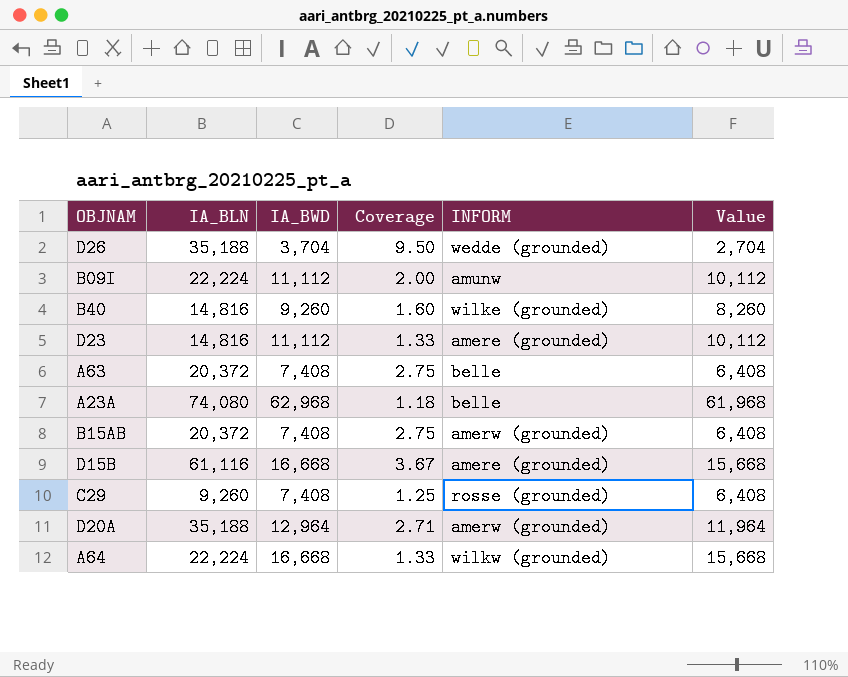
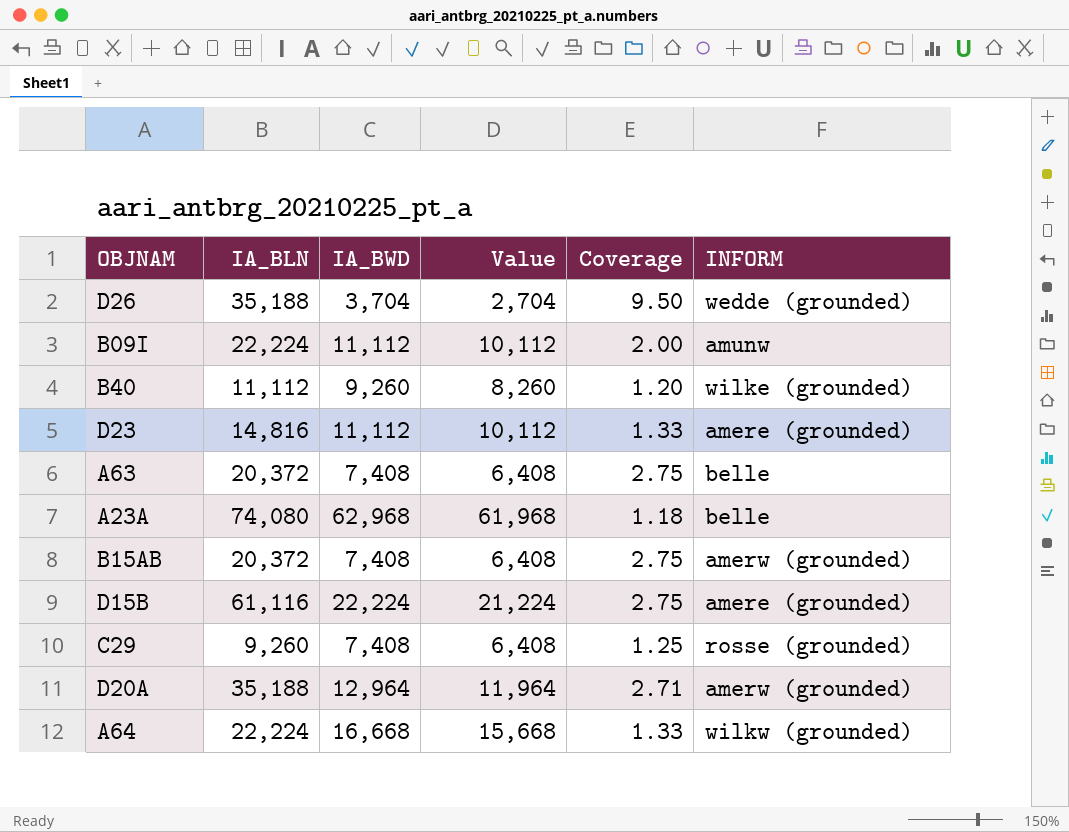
column Value | position: 6 -> 4
B40 | IA_BLN: 14,816 -> 11,112
B40 | Coverage: 1.60 -> 1.20
D15B | IA_BWD: 16,668 -> 22,224
D15B | Value: 15,668 -> 21,224
D15B | Coverage: 3.67 -> 2.75

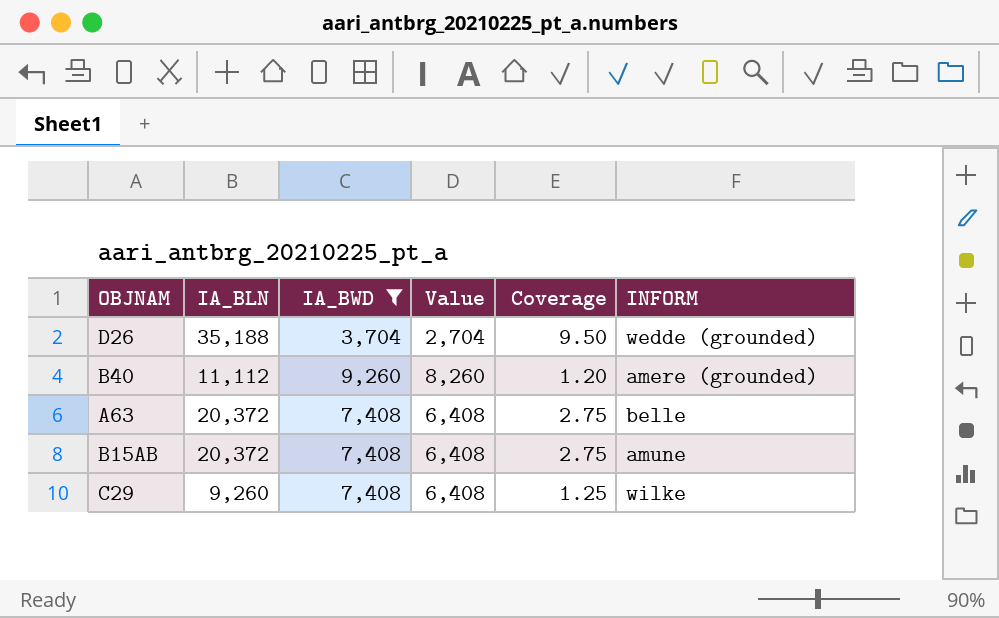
filter: none -> IA_BWD <= 9,260
B40 | INFORM: wilke (grounded) -> amere (grounded)
B15AB | INFORM: amerw (grounded) -> amune
C29 | INFORM: rosse (grounded) -> wilke

